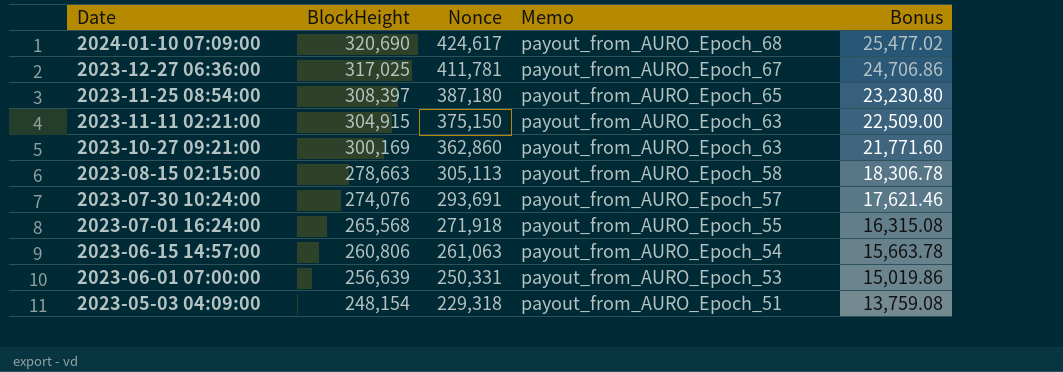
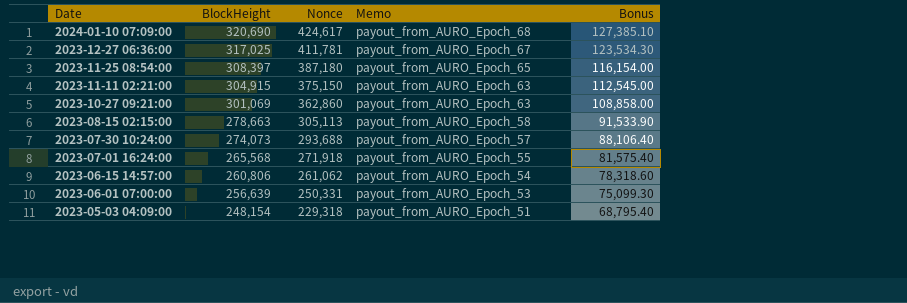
column Bonus | formula: [Nonce] * 0.06 -> [Nonce] * 0.3
2023-10-27 09:21:00 | BlockHeight: 300,169 -> 301,069
2023-07-30 10:24:00 | BlockHeight: 274,076 -> 274,073
2023-07-30 10:24:00 | Nonce: 293,691 -> 293,688
2023-06-15 14:57:00 | Nonce: 261,063 -> 261,062

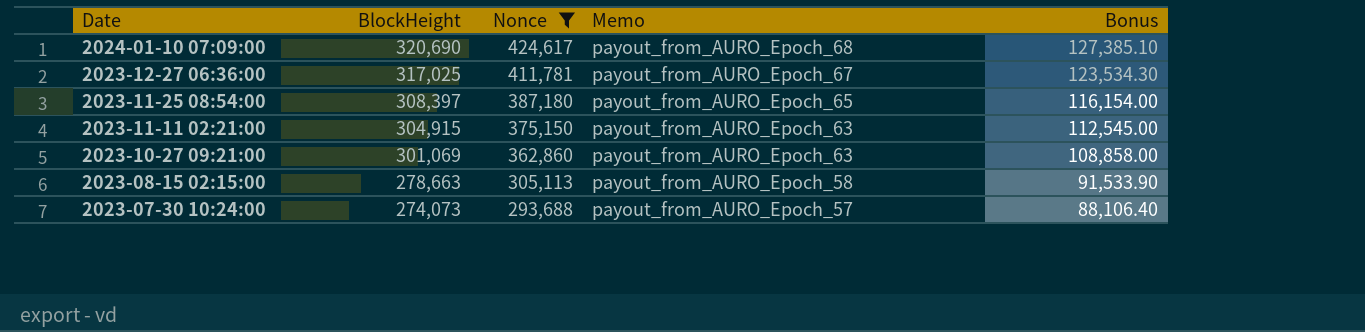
filter: none -> Nonce >= 293,688

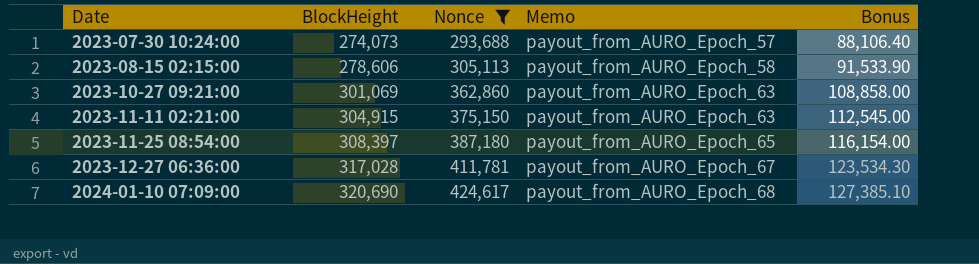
row order: Date descending -> Date ascending
2023-08-15 02:15:00 | BlockHeight: 278,663 -> 278,606
2023-12-27 06:36:00 | BlockHeight: 317,025 -> 317,028

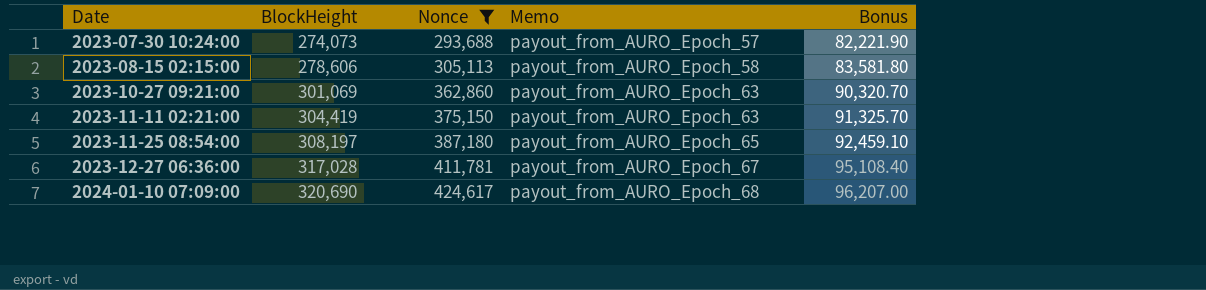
column Bonus | formula: [Nonce] * 0.3 -> [BlockHeight] * 0.3
2023-11-11 02:21:00 | BlockHeight: 304,915 -> 304,419
2023-11-25 08:54:00 | BlockHeight: 308,397 -> 308,197

